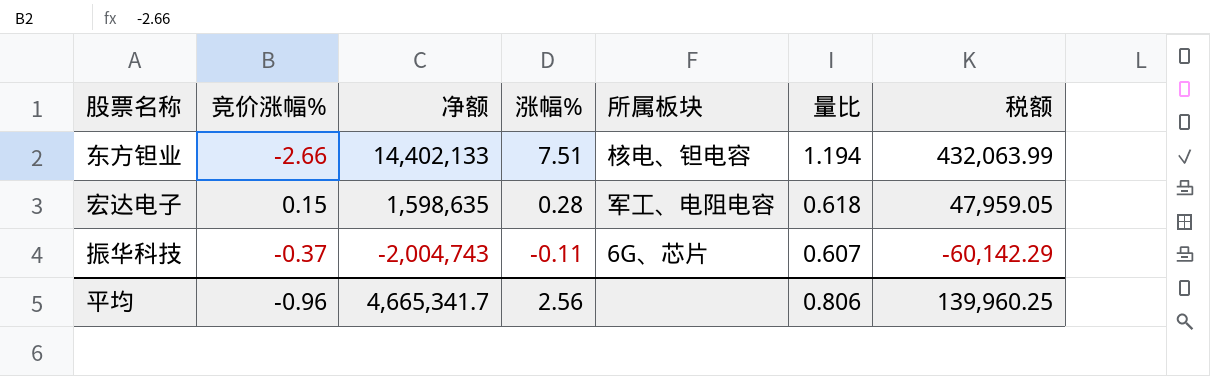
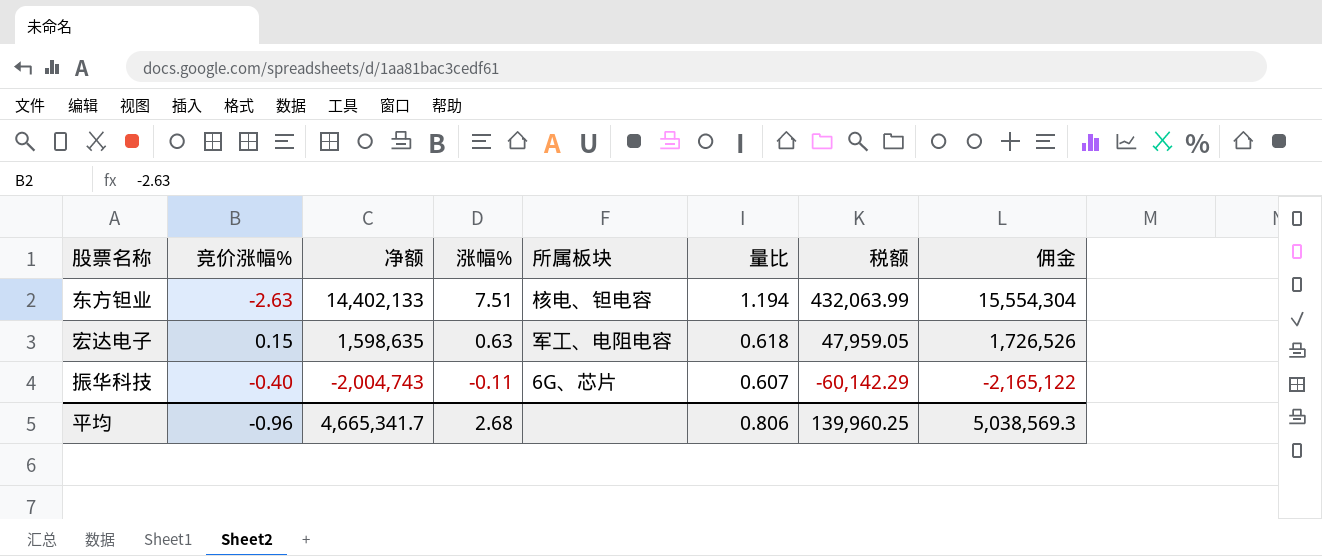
column 佣金 | formula: none -> [净额] * 1.08
东方钽业 | 竞价涨幅%: -2.66 -> -2.63
宏达电子 | 涨幅%: 0.28 -> 0.63
振华科技 | 竞价涨幅%: -0.37 -> -0.40
平均 | 涨幅%: 2.56 -> 2.68

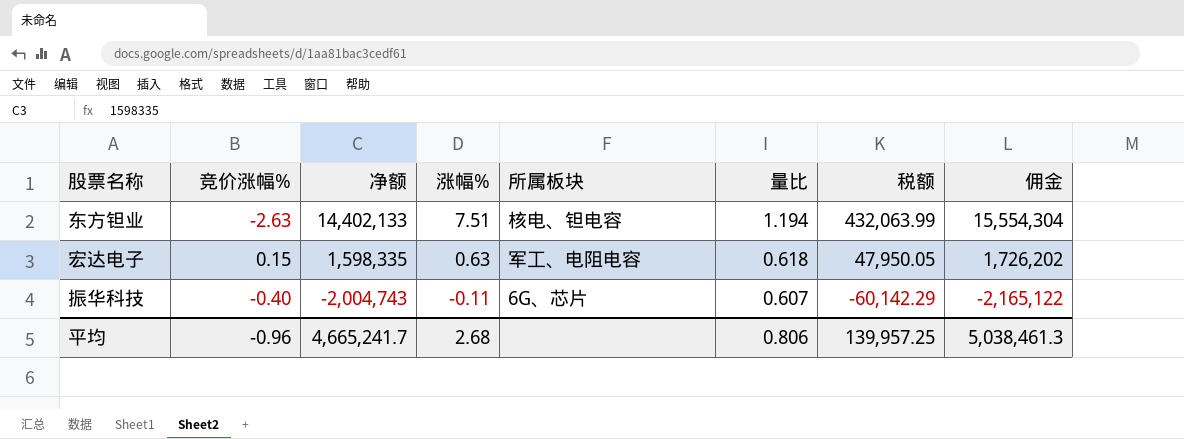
宏达电子 | 净额: 1,598,635 -> 1,598,335
宏达电子 | 税额: 47,959.05 -> 47,950.05
宏达电子 | 佣金: 1,726,526 -> 1,726,202
平均 | 净额: 4,665,341.7 -> 4,665,241.7
平均 | 税额: 139,960.25 -> 139,957.25
平均 | 佣金: 5,038,569.3 -> 5,038,461.3

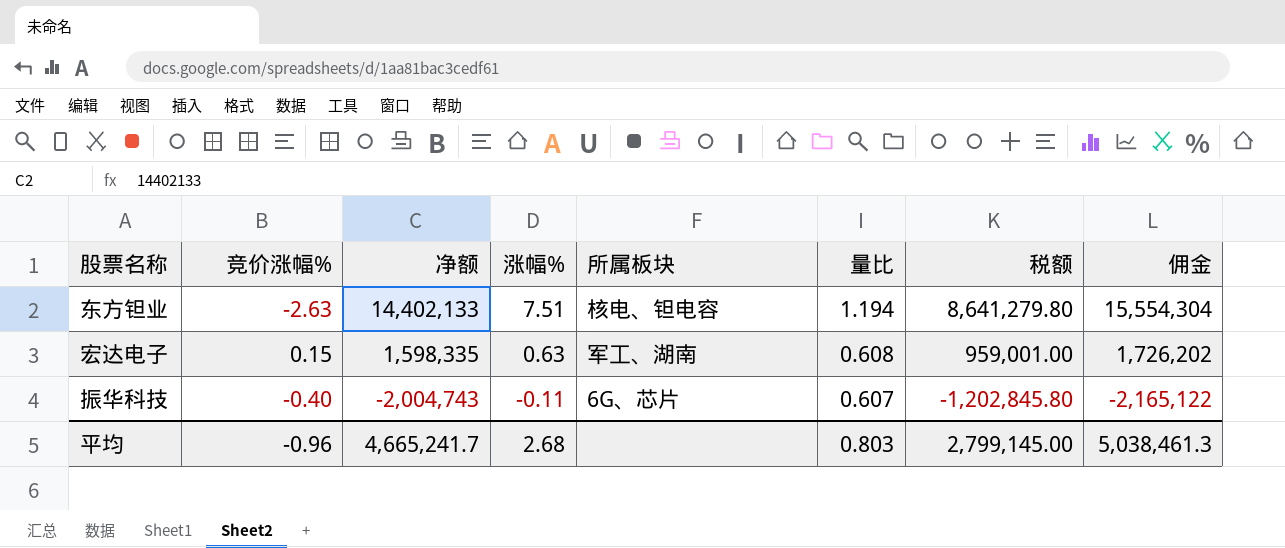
column 税额 | formula: [净额] * 0.03 -> [净额] * 0.6
宏达电子 | 所属板块: 军工、电阻电容 -> 军工、湖南
宏达电子 | 量比: 0.618 -> 0.608
平均 | 量比: 0.806 -> 0.803
平均 | 税额: 139,957.25 -> 2,799,145.00

